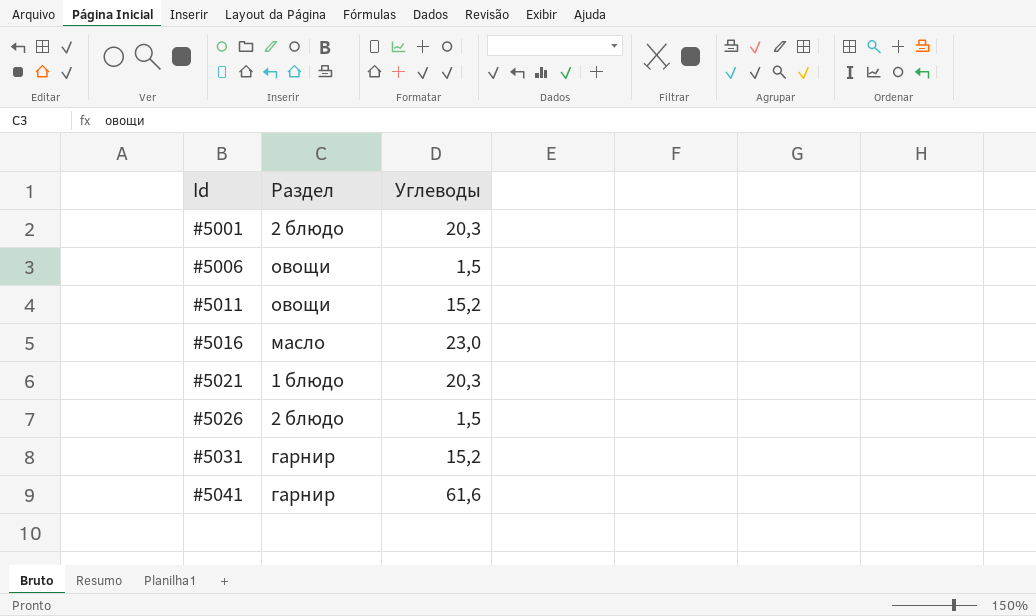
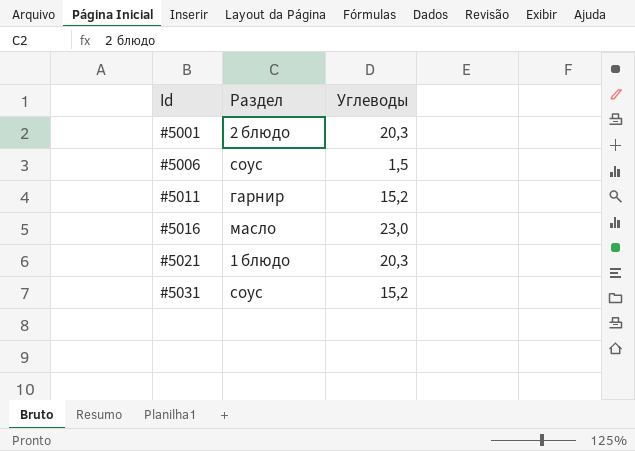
row #5026: 2 блюдо | 1,5 -> none
row #5041: гарнир | 61,6 -> none
#5006 | Раздел: овощи -> соус
#5011 | Раздел: овощи -> гарнир
#5031 | Раздел: гарнир -> соус

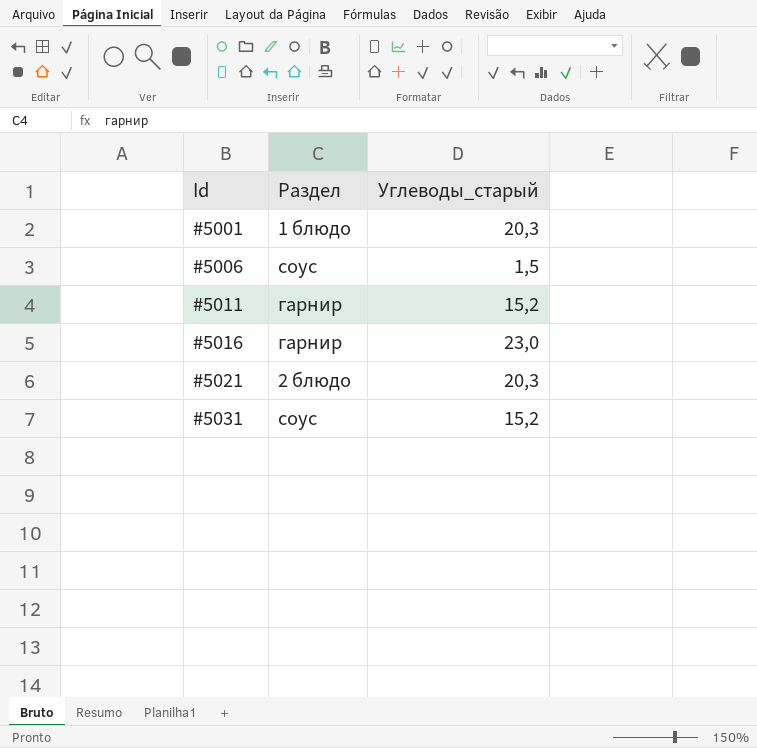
column name: Углеводы -> Углеводы_старый
#5001 | Раздел: 2 блюдо -> 1 блюдо
#5016 | Раздел: масло -> гарнир
#5021 | Раздел: 1 блюдо -> 2 блюдо

